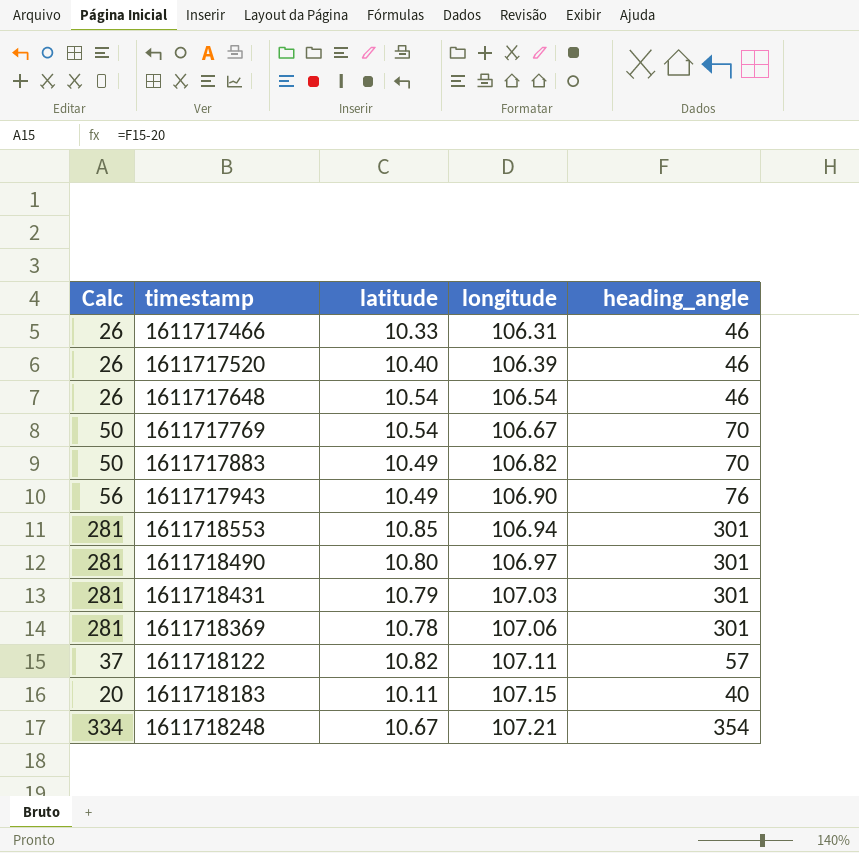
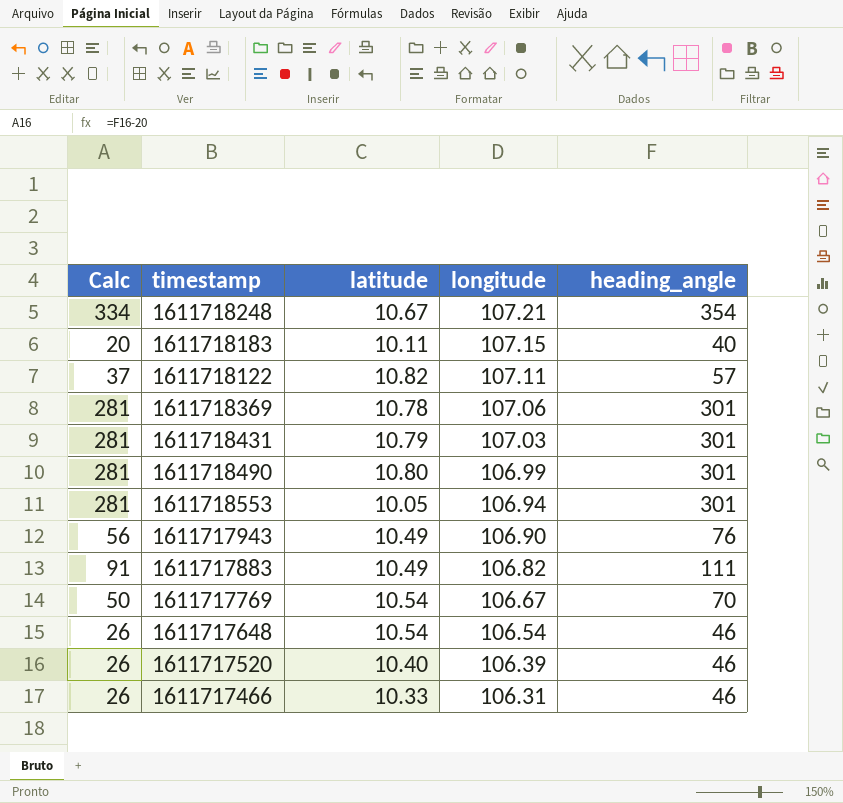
row order: longitude ascending -> longitude descending
1611718490 | longitude: 106.97 -> 106.99
1611718553 | latitude: 10.85 -> 10.05
1611717883 | Calc: 50 -> 91
1611717883 | heading_angle: 70 -> 111

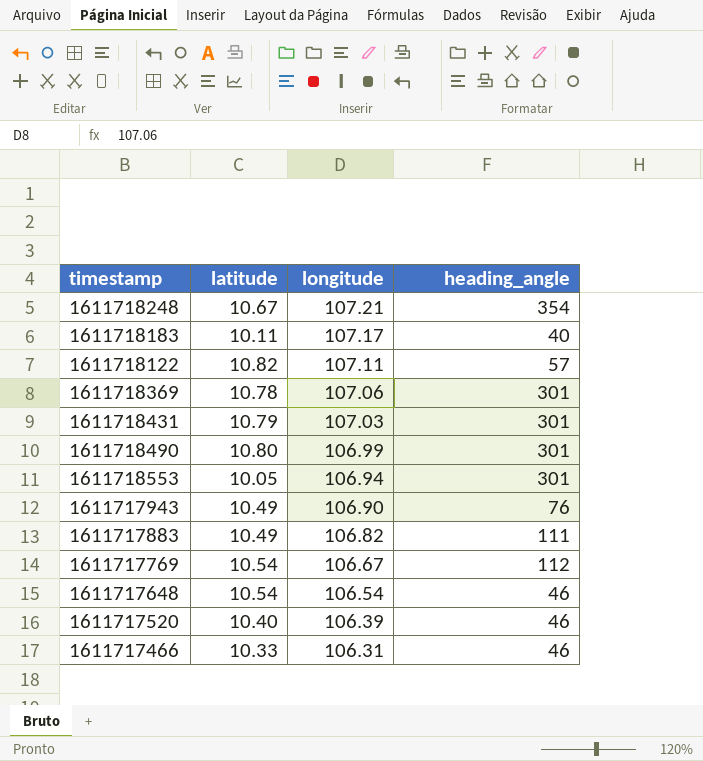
column Calc | formula: [heading_angle] - 20 -> none
1611718183 | longitude: 107.15 -> 107.17
1611717769 | heading_angle: 70 -> 112

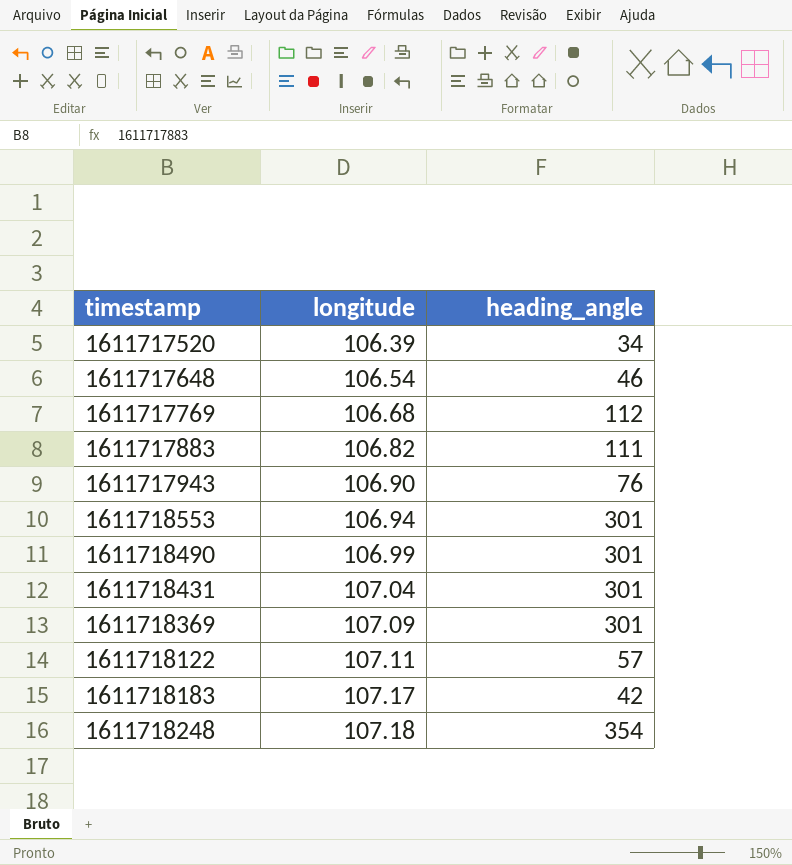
row order: longitude descending -> longitude ascending
column latitude | position: 2 -> none
row 1611717466: 10.33 | 106.31 | 46 -> none
1611717520 | heading_angle: 46 -> 34
1611717769 | longitude: 106.67 -> 106.68
1611718431 | longitude: 107.03 -> 107.04
1611718369 | longitude: 107.06 -> 107.09
1611718183 | heading_angle: 40 -> 42
1611718248 | longitude: 107.21 -> 107.18

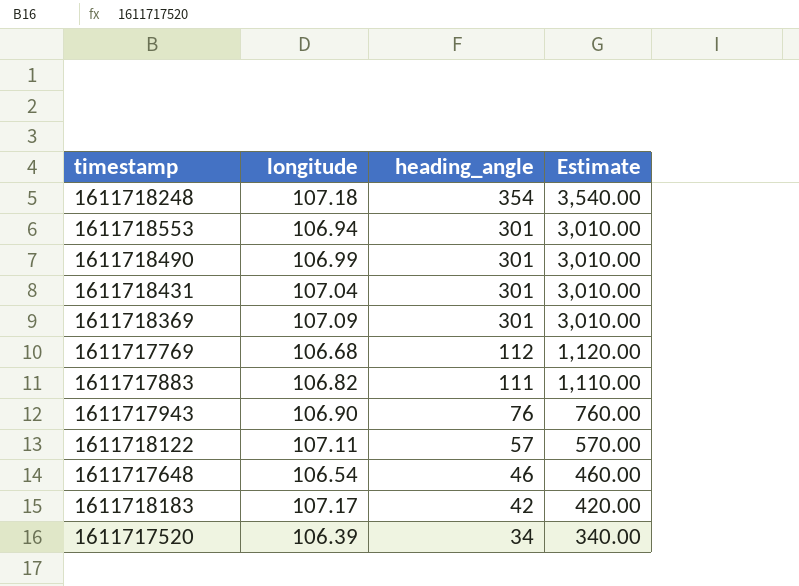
row order: longitude ascending -> heading_angle descending
column Estimate | formula: none -> [heading_angle] * 10

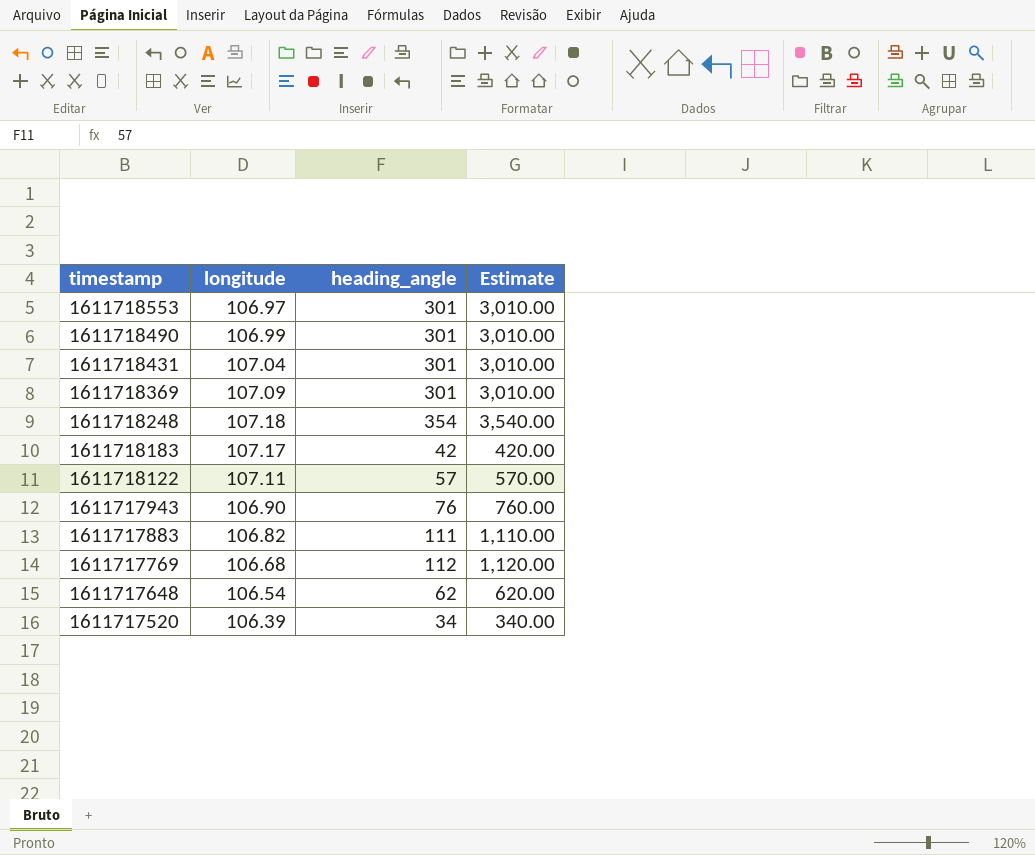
row order: heading_angle descending -> timestamp descending
1611718553 | longitude: 106.94 -> 106.97
1611717648 | heading_angle: 46 -> 62
1611717648 | Estimate: 460.00 -> 620.00

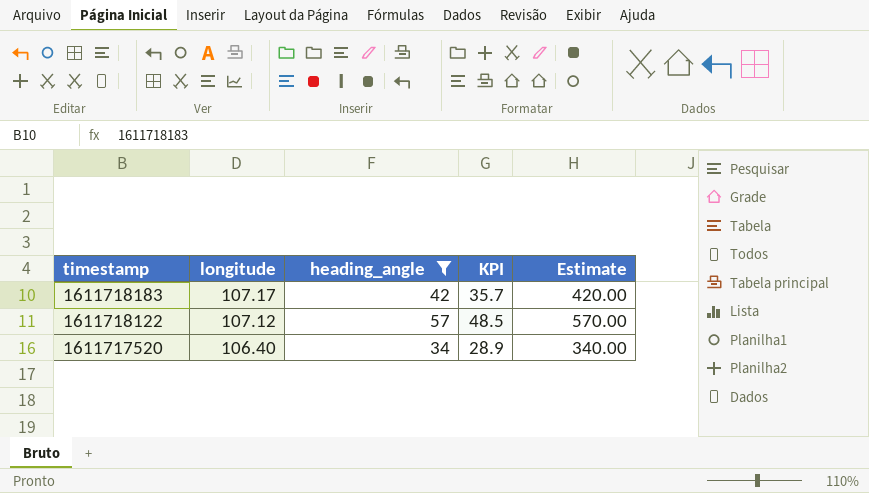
filter: none -> heading_angle <= 57
column KPI | formula: none -> [heading_angle] * 0.85
1611718122 | longitude: 107.11 -> 107.12
1611717520 | longitude: 106.39 -> 106.40

